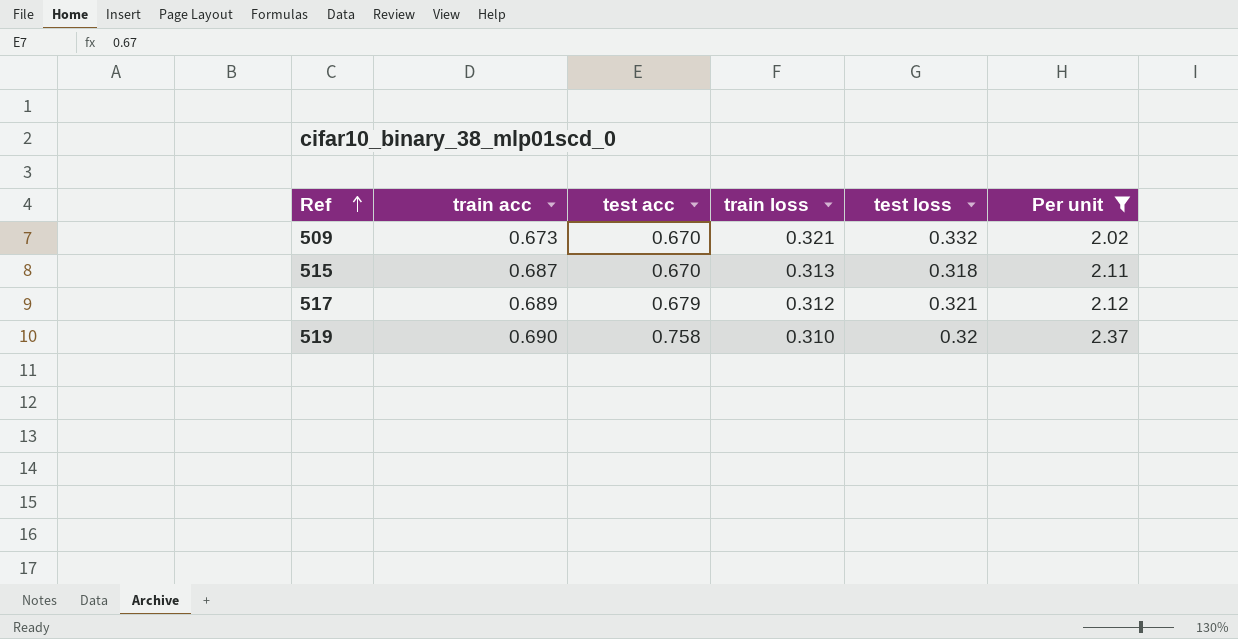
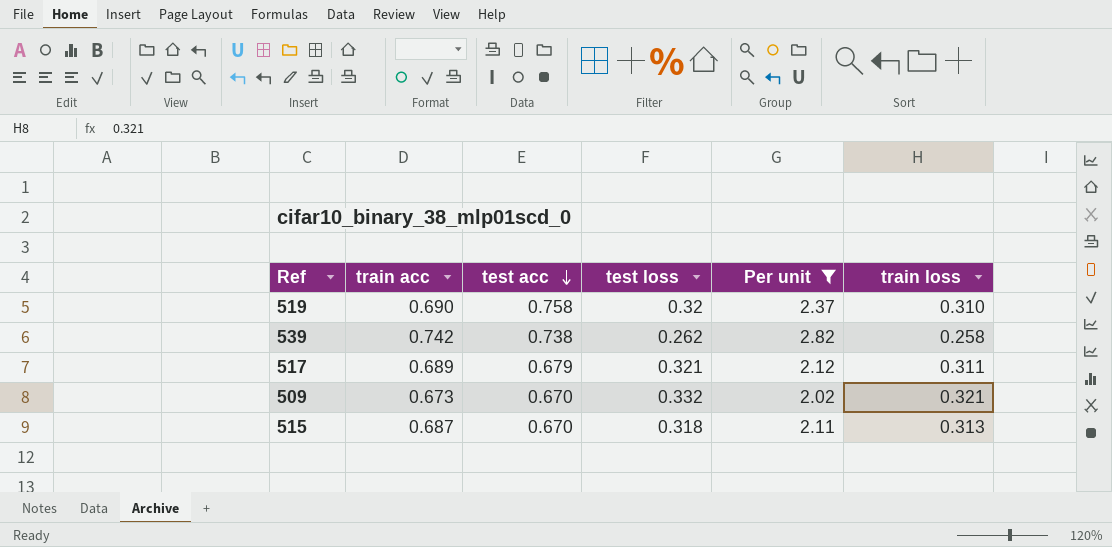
row order: Ref ascending -> test acc descending
column train loss | position: 4 -> 6
row 539: none -> 0.742 | 0.738 | 0.262 | 2.82 | 0.258
517 | train loss: 0.312 -> 0.311

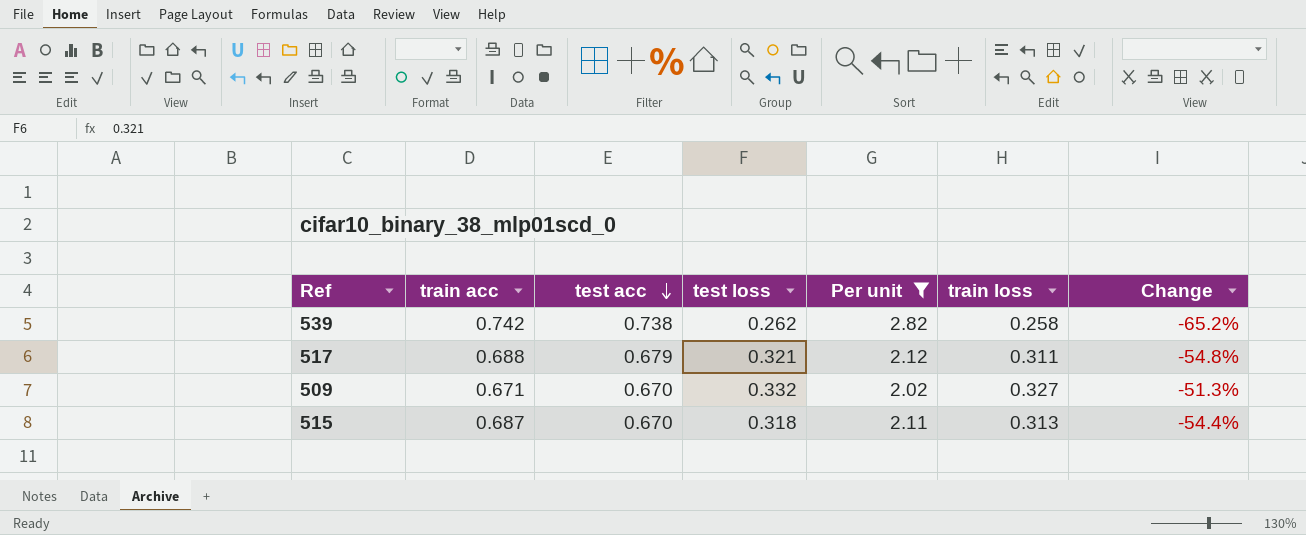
column Change | formula: none -> ([train loss] - [train acc]) / [train acc]
row 519: 0.690 | 0.758 | 0.32 | 2.37 | 0.310 -> none
517 | train acc: 0.689 -> 0.688
509 | train acc: 0.673 -> 0.671
509 | train loss: 0.321 -> 0.327

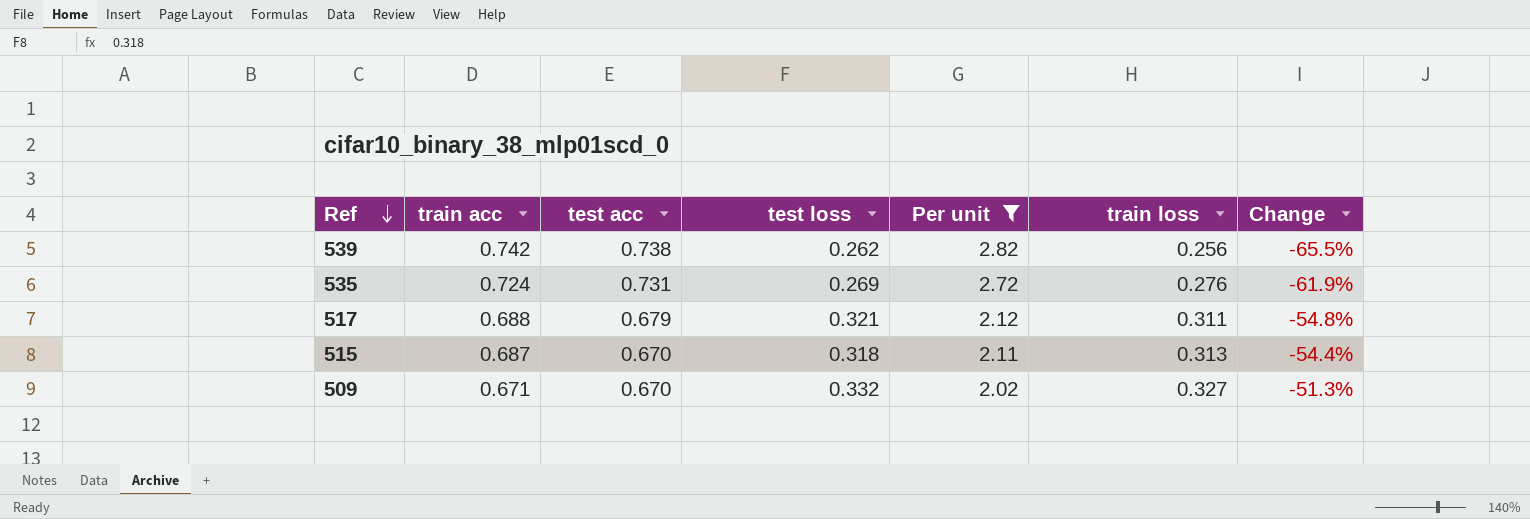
row order: test acc descending -> Ref descending
539 | train loss: 0.258 -> 0.256
539 | Change: -65.2% -> -65.5%
row 535: none -> 0.724 | 0.731 | 0.269 | 2.72 | 0.276 | -61.9%

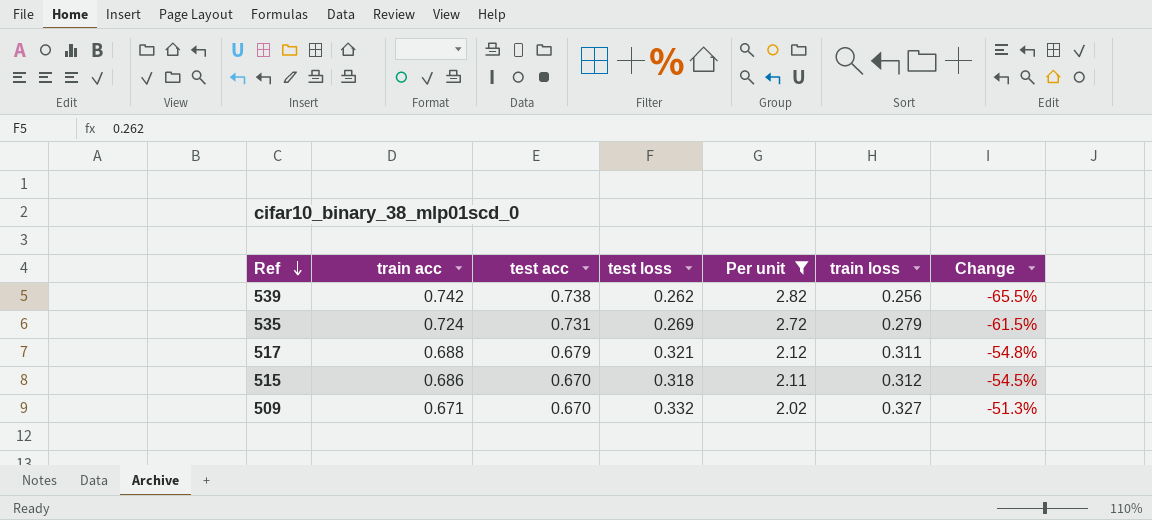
535 | train loss: 0.276 -> 0.279
535 | Change: -61.9% -> -61.5%
515 | train acc: 0.687 -> 0.686
515 | train loss: 0.313 -> 0.312
515 | Change: -54.4% -> -54.5%

